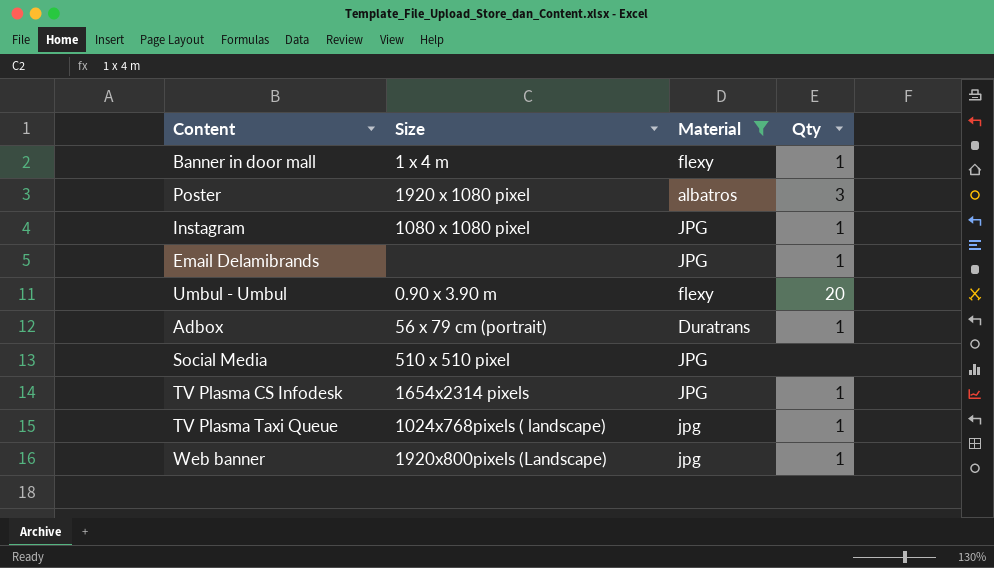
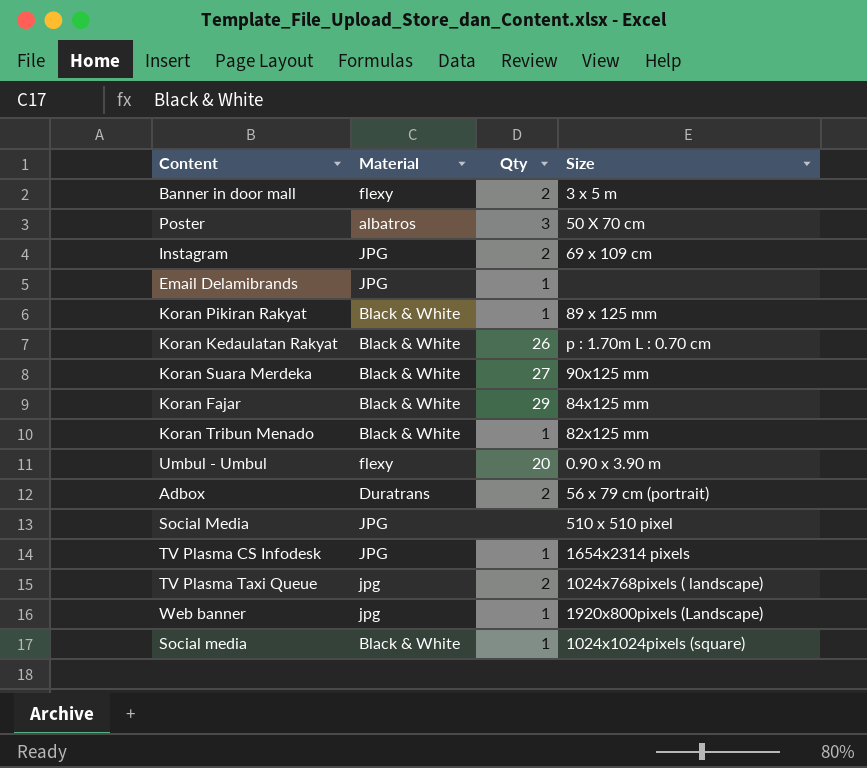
filter: Material != Black & White -> none
column Size | position: 2 -> 4
Banner in door mall | Qty: 1 -> 2
Banner in door mall | Size: 1 x 4 m -> 3 x 5 m
Poster | Size: 1920 x 1080 pixel -> 50 X 70 cm
Instagram | Qty: 1 -> 2
Instagram | Size: 1080 x 1080 pixel -> 69 x 109 cm
Adbox | Qty: 1 -> 2
TV Plasma Taxi Queue | Qty: 1 -> 2

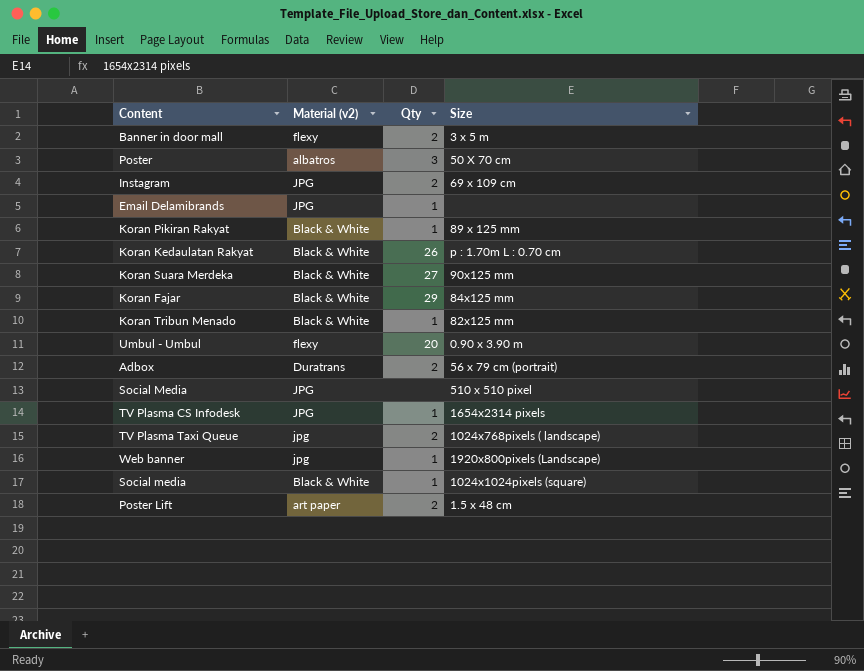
column name: Material -> Material (v2)
row Poster Lift: none -> art paper | 2 | 1.5 x 48 cm

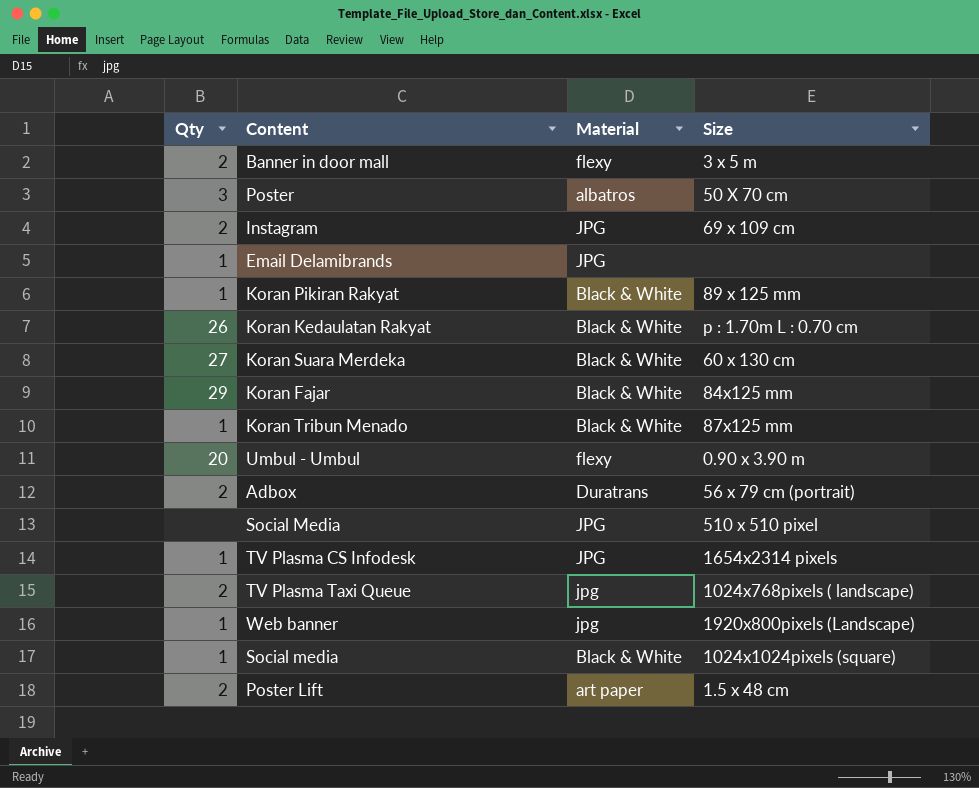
column Qty | position: 3 -> 1
column name: Material (v2) -> Material
Koran Suara Merdeka | Size: 90x125 mm -> 60 x 130 cm
Koran Tribun Menado | Size: 82x125 mm -> 87x125 mm

